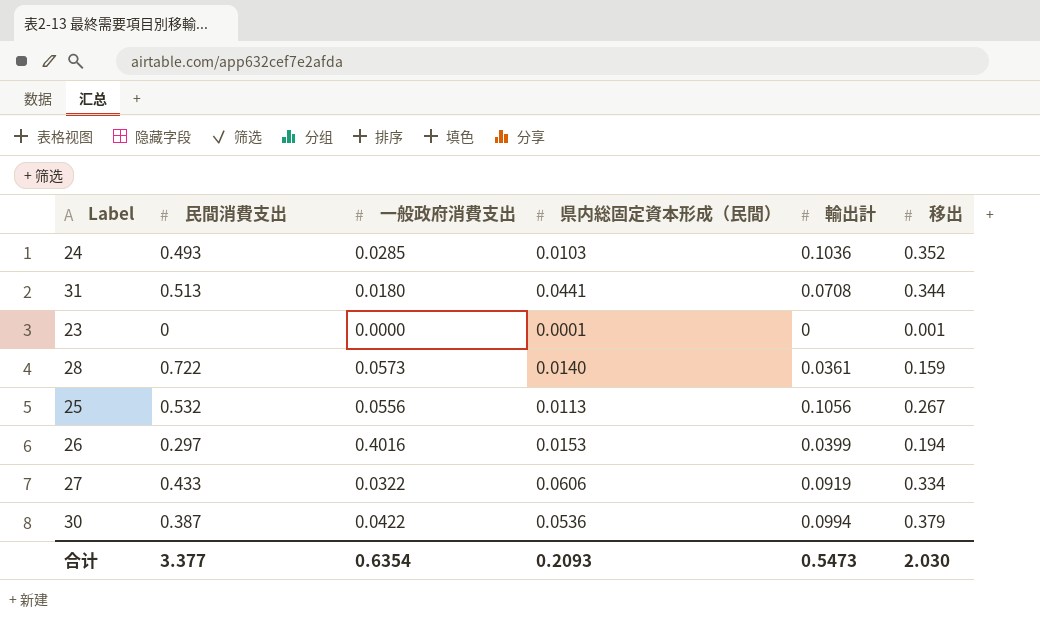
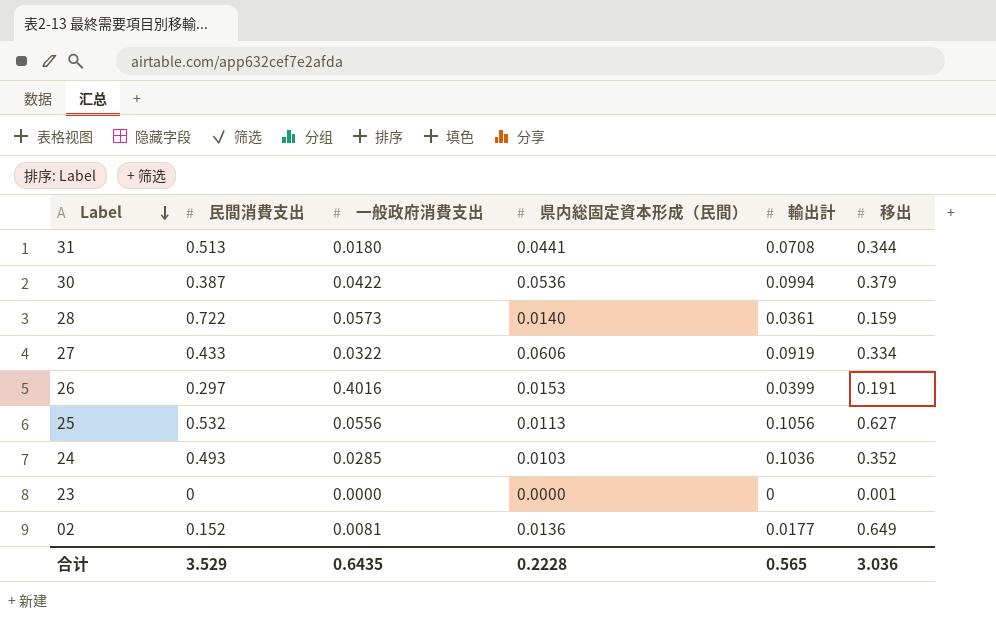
row order: none -> Label descending
26 | 移出: 0.194 -> 0.191
25 | 移出: 0.267 -> 0.627
23 | 県内総固定資本形成（民間）: 0.0001 -> 0.0000
row 02: none -> 0.152 | 0.0081 | 0.0136 | 0.0177 | 0.649
合计 | 民間消費支出: 3.377 -> 3.529
合计 | 一般政府消費支出: 0.6354 -> 0.6435
合计 | 県内総固定資本形成（民間）: 0.2093 -> 0.2228
合计 | 輸出計: 0.5473 -> 0.565
合计 | 移出: 2.030 -> 3.036

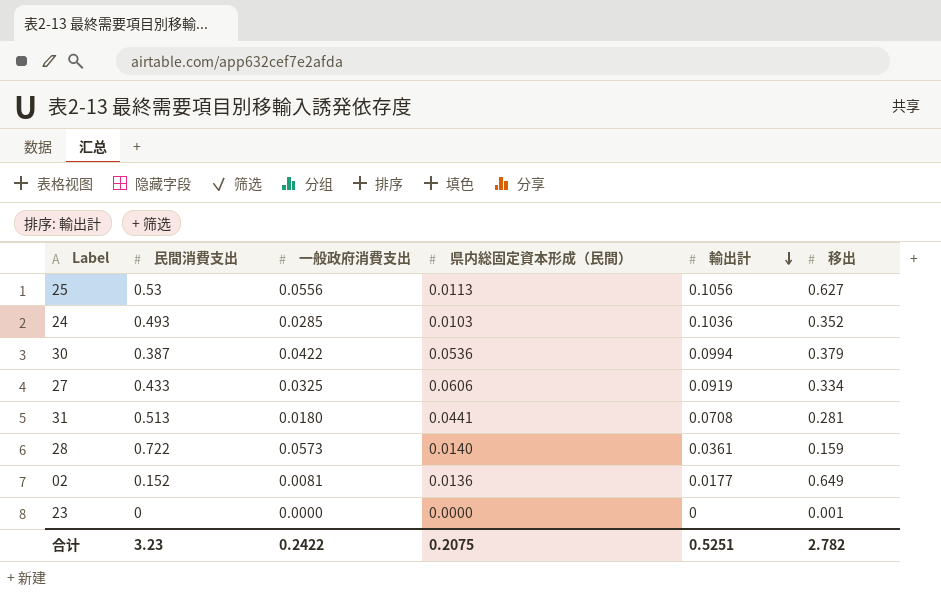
row order: Label descending -> 輸出計 descending
row 26: 0.297 | 0.4016 | 0.0153 | 0.0399 | 0.191 -> none
25 | 民間消費支出: 0.532 -> 0.53
27 | 一般政府消費支出: 0.0322 -> 0.0325
31 | 移出: 0.344 -> 0.281
合计 | 民間消費支出: 3.529 -> 3.23
合计 | 一般政府消費支出: 0.6435 -> 0.2422
合计 | 県内総固定資本形成（民間）: 0.2228 -> 0.2075
合计 | 輸出計: 0.565 -> 0.5251
合计 | 移出: 3.036 -> 2.782

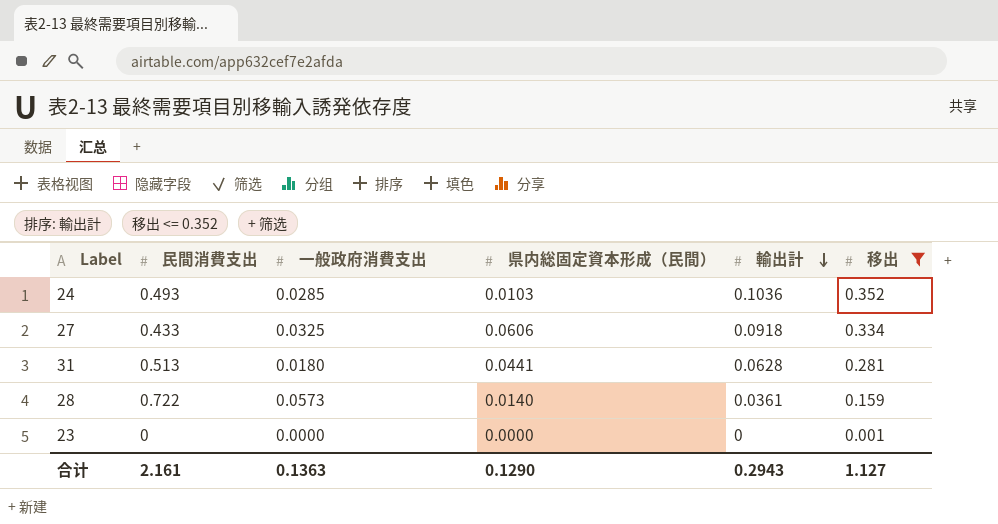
filter: none -> 移出 <= 0.352
27 | 輸出計: 0.0919 -> 0.0918
31 | 輸出計: 0.0708 -> 0.0628
合计 | 民間消費支出: 3.23 -> 2.161
合计 | 一般政府消費支出: 0.2422 -> 0.1363
合计 | 県内総固定資本形成（民間）: 0.2075 -> 0.1290
合计 | 輸出計: 0.5251 -> 0.2943
合计 | 移出: 2.782 -> 1.127

